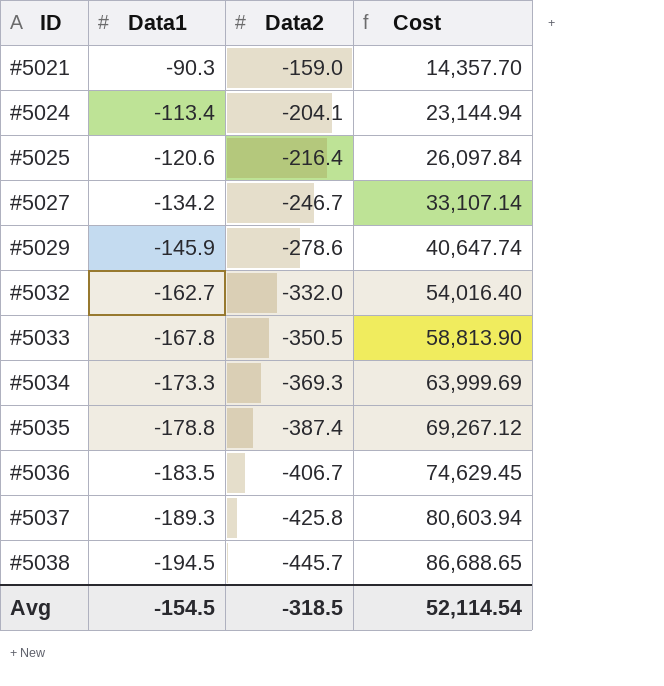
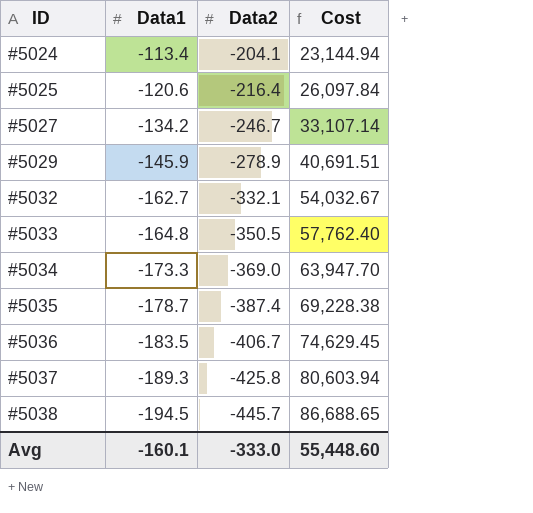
row #5021: -90.3 | -159.0 | 14,357.70 -> none
#5029 | Data2: -278.6 -> -278.9
#5029 | Cost: 40,647.74 -> 40,691.51
#5032 | Data2: -332.0 -> -332.1
#5032 | Cost: 54,016.40 -> 54,032.67
#5033 | Data1: -167.8 -> -164.8
#5033 | Cost: 58,813.90 -> 57,762.40
#5034 | Data2: -369.3 -> -369.0
#5034 | Cost: 63,999.69 -> 63,947.70
#5035 | Data1: -178.8 -> -178.7
#5035 | Cost: 69,267.12 -> 69,228.38
Avg | Data1: -154.5 -> -160.1
Avg | Data2: -318.5 -> -333.0
Avg | Cost: 52,114.54 -> 55,448.60

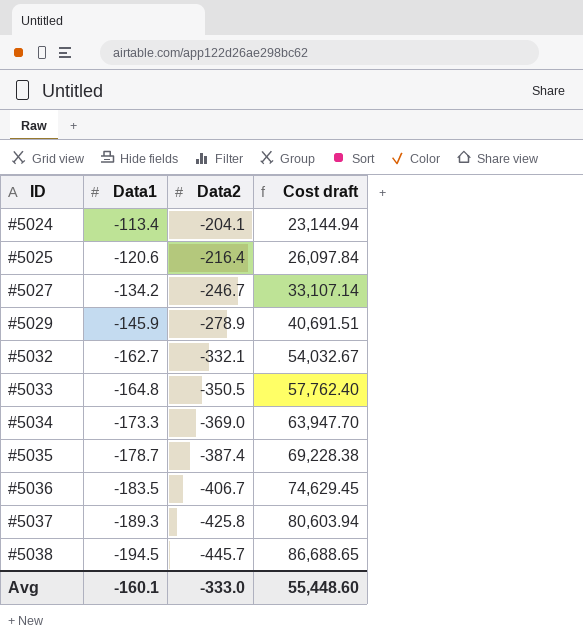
column name: Cost -> Cost draft

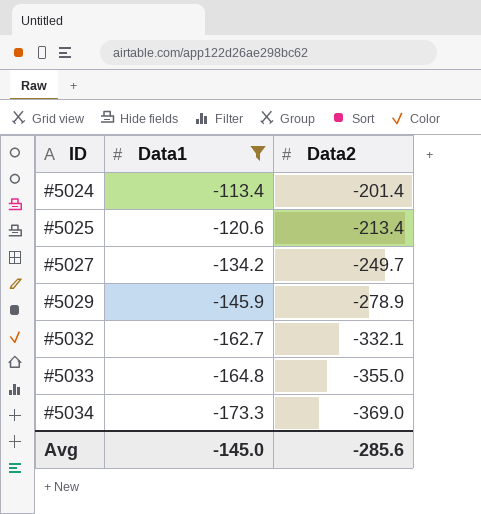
filter: none -> Data1 >= -173.3
column Cost draft | formula: [Data1] * [Data2] -> none
#5024 | Data2: -204.1 -> -201.4
#5025 | Data2: -216.4 -> -213.4
#5027 | Data2: -246.7 -> -249.7
#5033 | Data2: -350.5 -> -355.0
Avg | Data1: -160.1 -> -145.0
Avg | Data2: -333.0 -> -285.6

